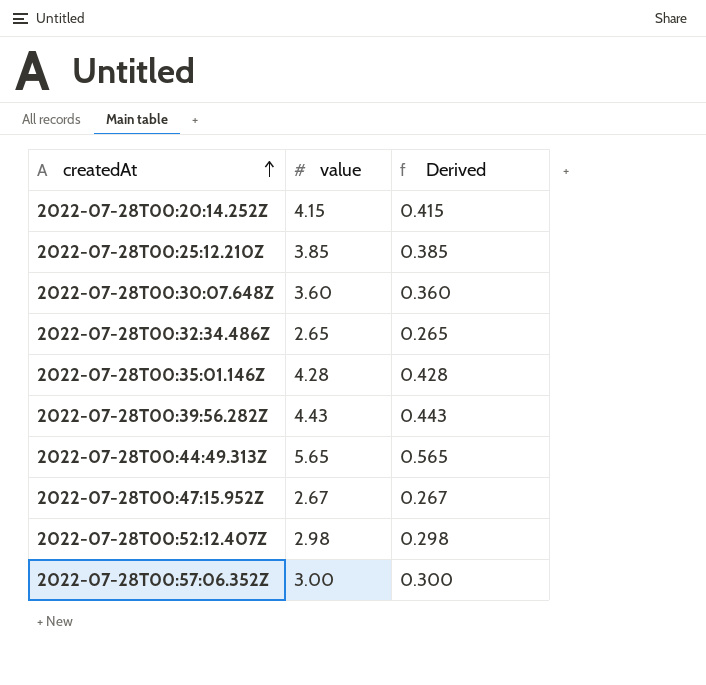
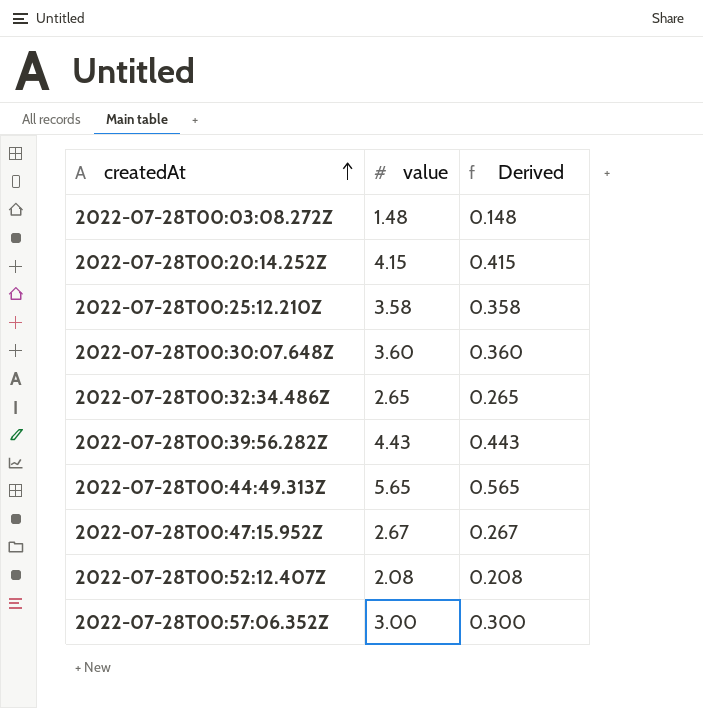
row 2022-07-28T00:35:01.146Z: 4.28 | 0.428 -> none
row 2022-07-28T00:03:08.272Z: none -> 1.48 | 0.148
2022-07-28T00:25:12.210Z | value: 3.85 -> 3.58
2022-07-28T00:25:12.210Z | Derived: 0.385 -> 0.358
2022-07-28T00:52:12.407Z | value: 2.98 -> 2.08
2022-07-28T00:52:12.407Z | Derived: 0.298 -> 0.208

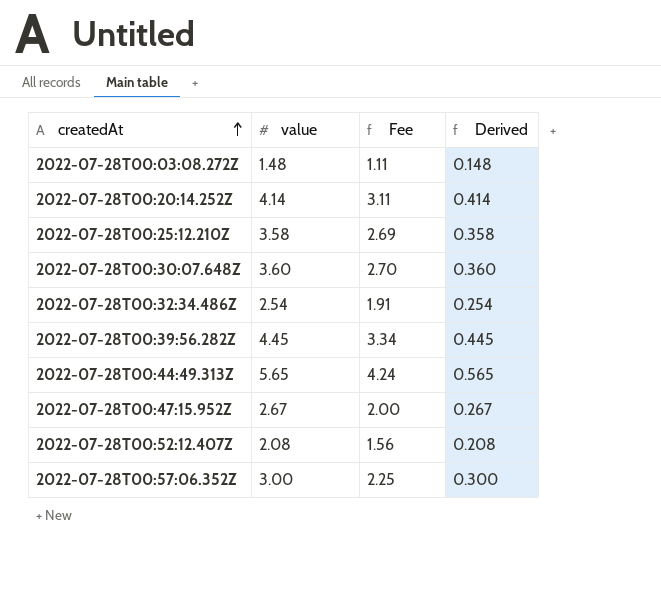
column Fee | formula: none -> [value] * 0.75
2022-07-28T00:20:14.252Z | value: 4.15 -> 4.14
2022-07-28T00:20:14.252Z | Derived: 0.415 -> 0.414
2022-07-28T00:32:34.486Z | value: 2.65 -> 2.54
2022-07-28T00:32:34.486Z | Derived: 0.265 -> 0.254
2022-07-28T00:39:56.282Z | value: 4.43 -> 4.45
2022-07-28T00:39:56.282Z | Derived: 0.443 -> 0.445

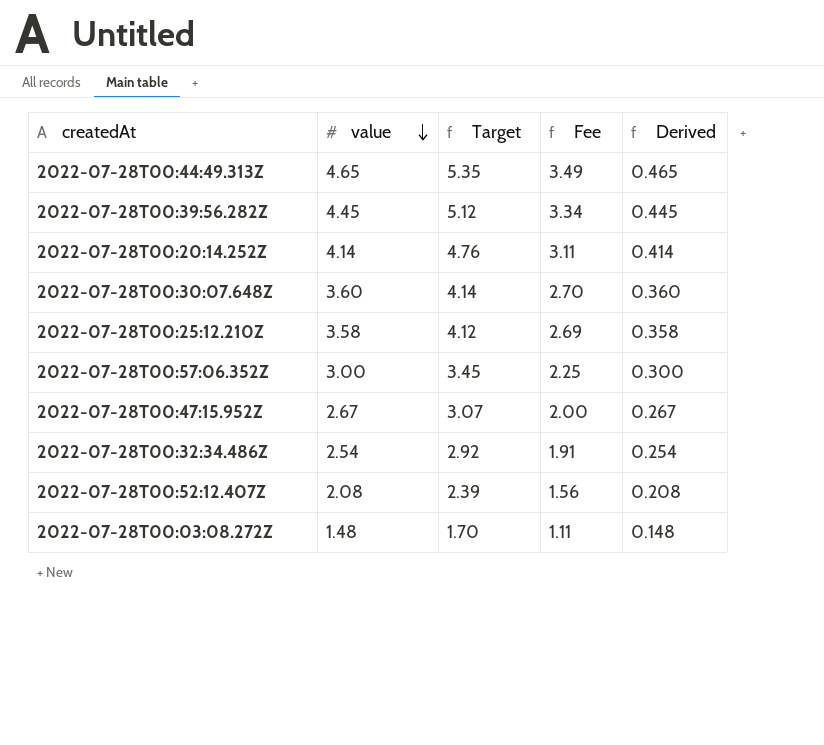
row order: createdAt ascending -> value descending
column Target | formula: none -> [value] * 1.15
2022-07-28T00:44:49.313Z | value: 5.65 -> 4.65
2022-07-28T00:44:49.313Z | Fee: 4.24 -> 3.49
2022-07-28T00:44:49.313Z | Derived: 0.565 -> 0.465

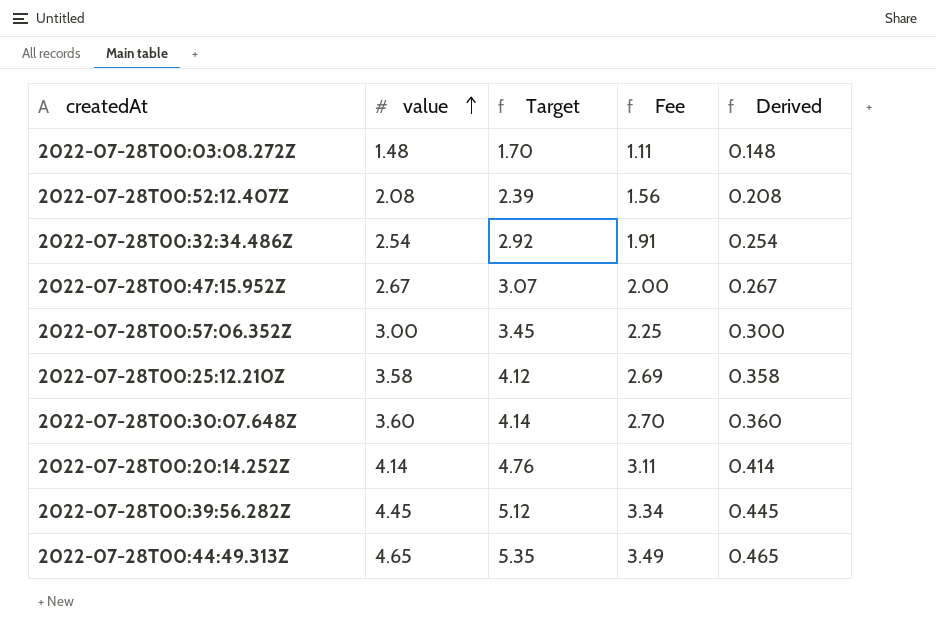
row order: value descending -> value ascending

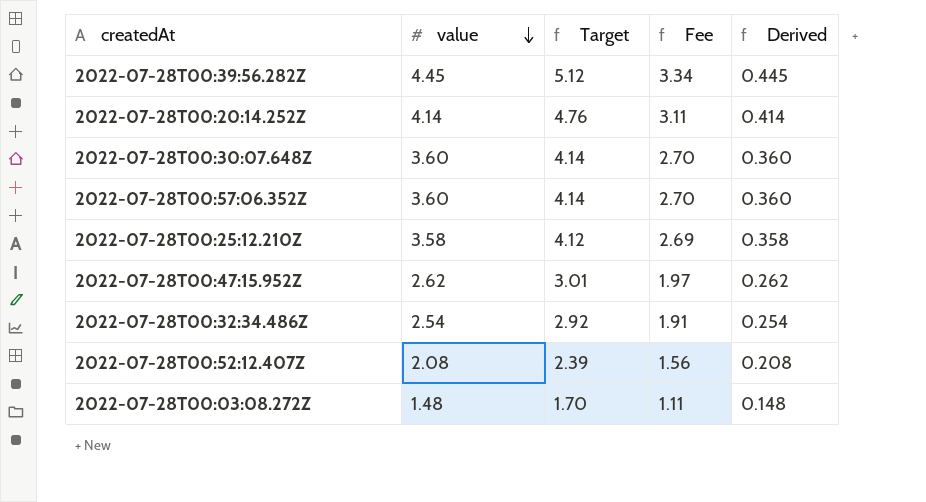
row order: value ascending -> value descending
row 2022-07-28T00:44:49.313Z: 4.65 | 5.35 | 3.49 | 0.465 -> none
2022-07-28T00:57:06.352Z | value: 3.00 -> 3.60
2022-07-28T00:57:06.352Z | Target: 3.45 -> 4.14
2022-07-28T00:57:06.352Z | Fee: 2.25 -> 2.70
2022-07-28T00:57:06.352Z | Derived: 0.300 -> 0.360
2022-07-28T00:47:15.952Z | value: 2.67 -> 2.62
2022-07-28T00:47:15.952Z | Target: 3.07 -> 3.01
2022-07-28T00:47:15.952Z | Fee: 2.00 -> 1.97
2022-07-28T00:47:15.952Z | Derived: 0.267 -> 0.262

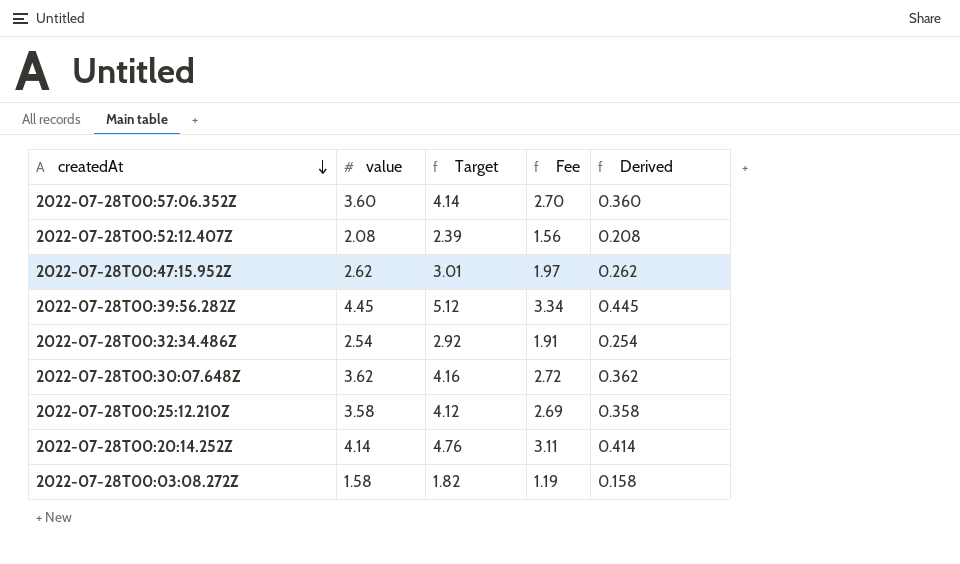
row order: value descending -> createdAt descending
2022-07-28T00:30:07.648Z | value: 3.60 -> 3.62
2022-07-28T00:30:07.648Z | Target: 4.14 -> 4.16
2022-07-28T00:30:07.648Z | Fee: 2.70 -> 2.72
2022-07-28T00:30:07.648Z | Derived: 0.360 -> 0.362
2022-07-28T00:03:08.272Z | value: 1.48 -> 1.58
2022-07-28T00:03:08.272Z | Target: 1.70 -> 1.82
2022-07-28T00:03:08.272Z | Fee: 1.11 -> 1.19
2022-07-28T00:03:08.272Z | Derived: 0.148 -> 0.158

